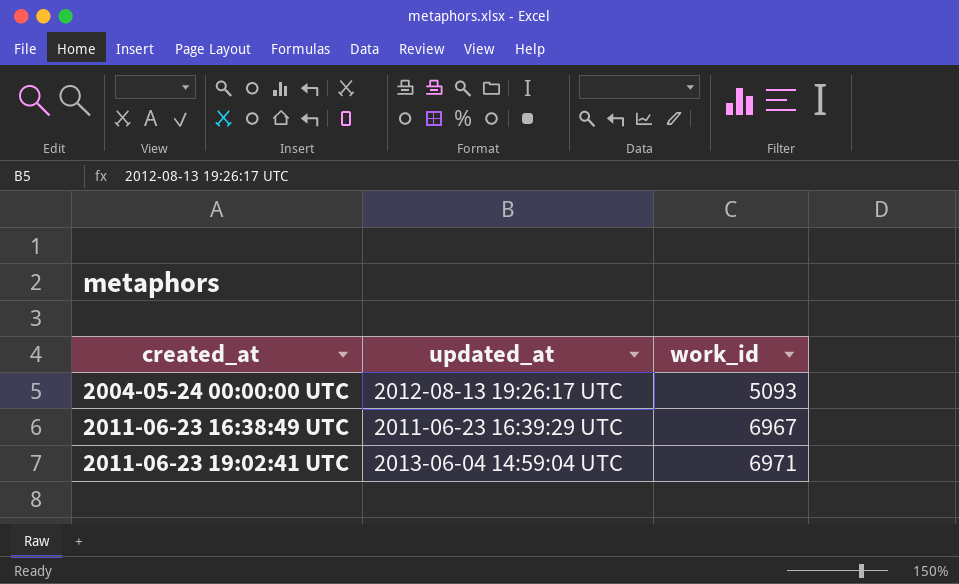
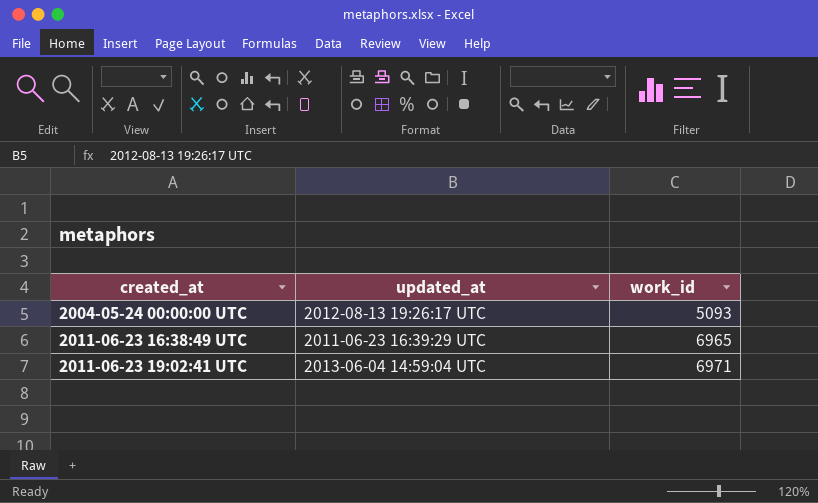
2011-06-23 16:38:49 UTC | work_id: 6967 -> 6965

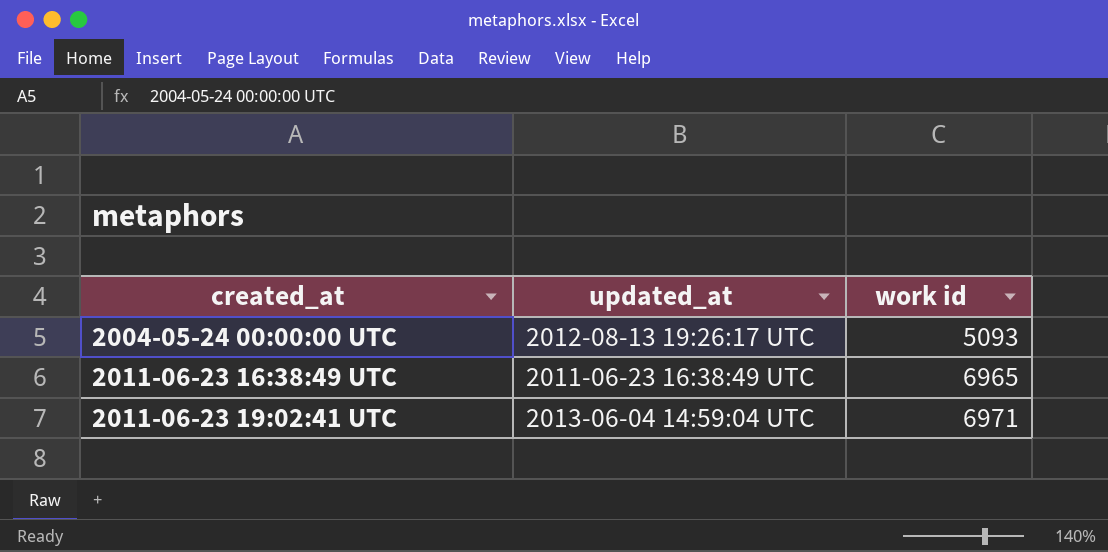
column name: work_id -> work id
2011-06-23 16:38:49 UTC | updated_at: 2011-06-23 16:39:29 UTC -> 2011-06-23 16:38:49 UTC

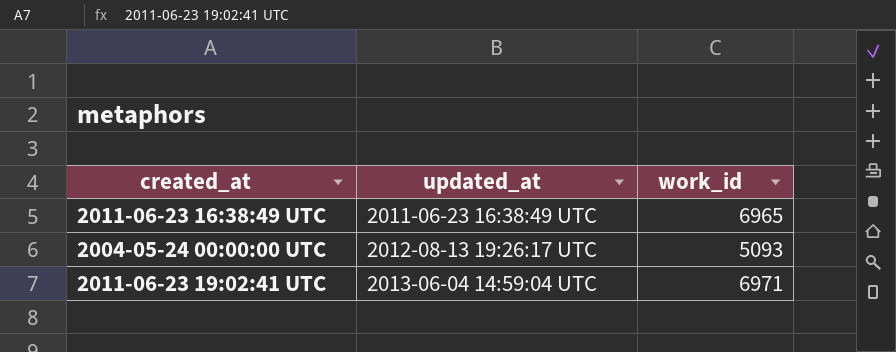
row order: created_at ascending -> updated_at ascending
column name: work id -> work_id

